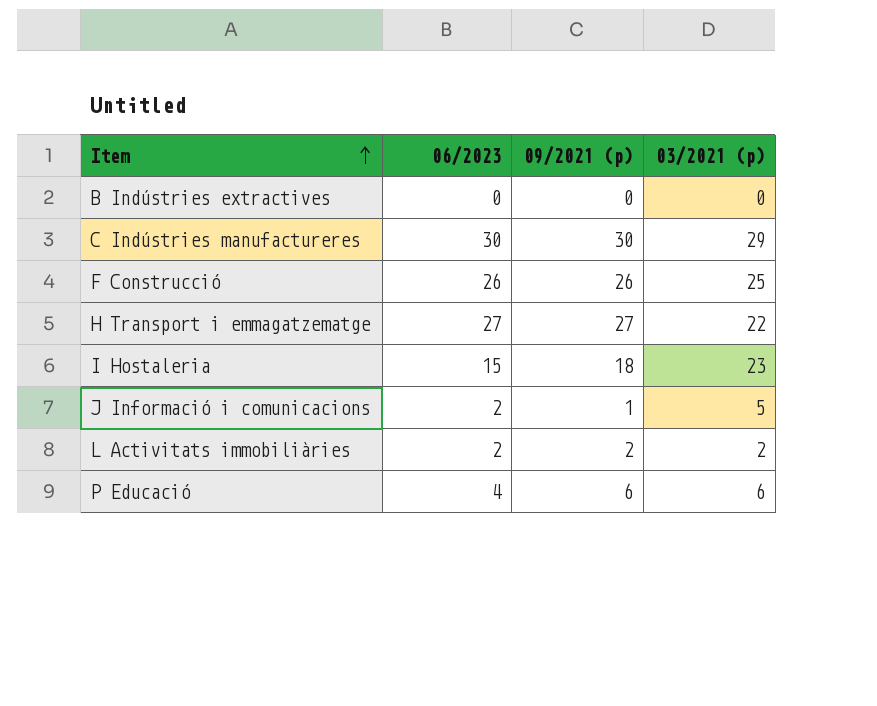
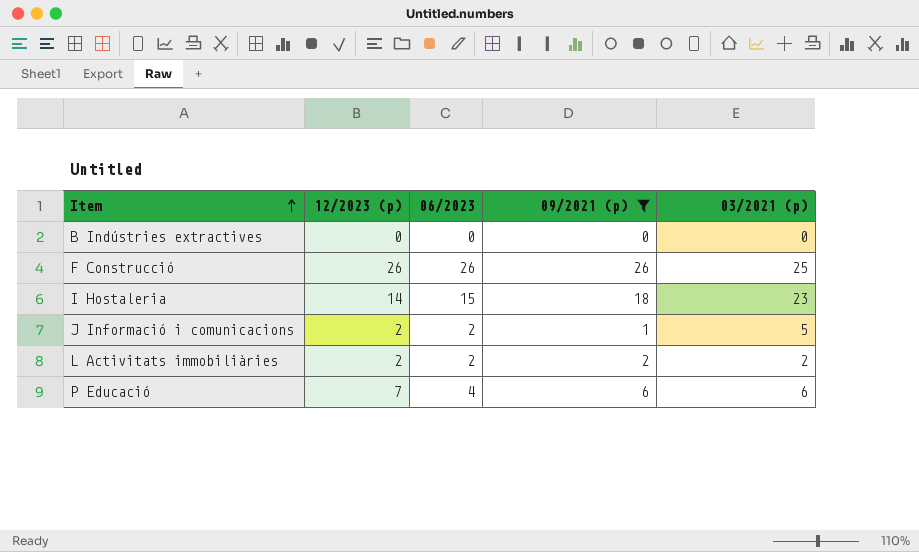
filter: none -> 09/2021 (p) <= 26
column 12/2023 (p) | position: none -> 2

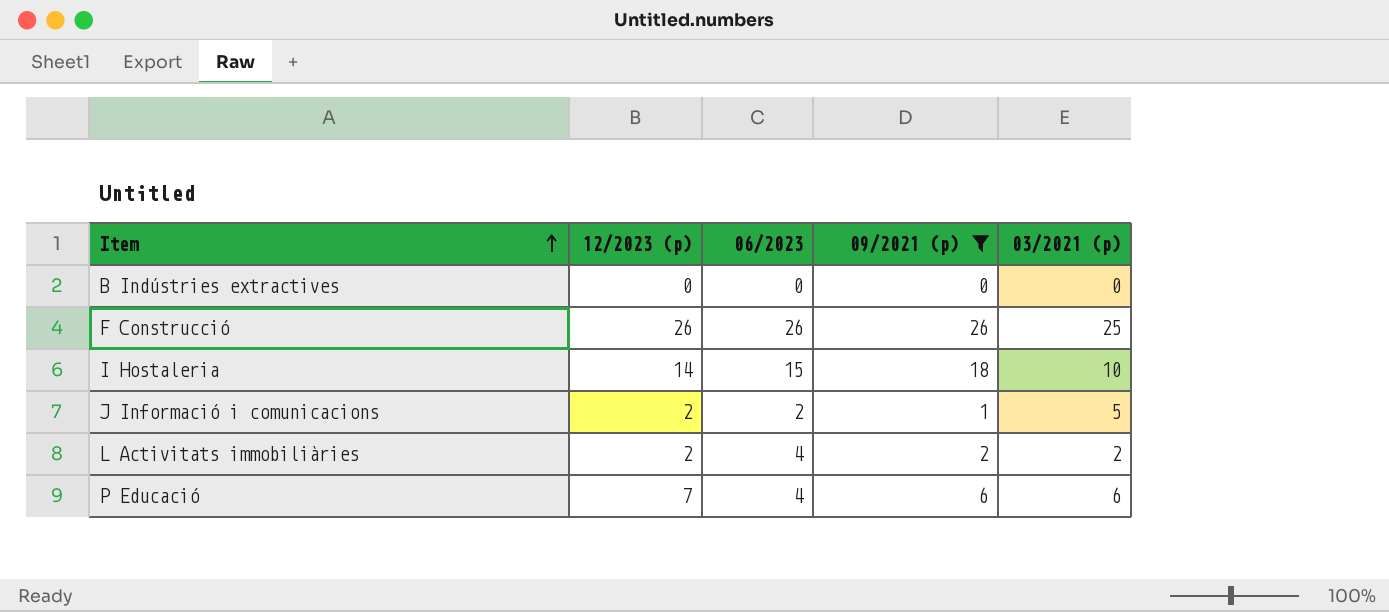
I Hostaleria | 03/2021 (p): 23 -> 10
L Activitats immobiliàries | 06/2023: 2 -> 4

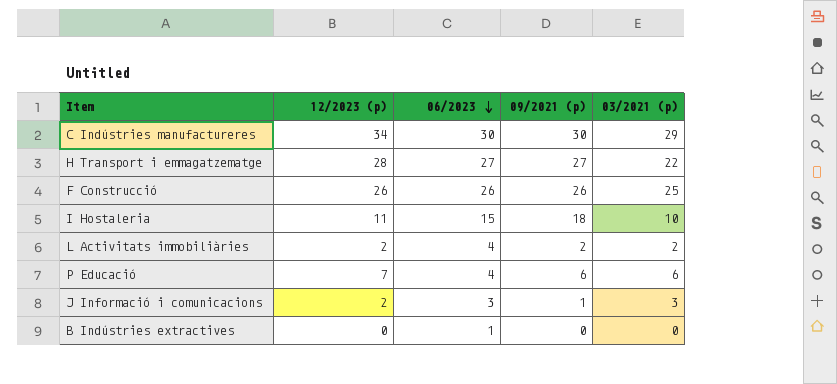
filter: 09/2021 (p) <= 26 -> none
row order: Item ascending -> 06/2023 descending
I Hostaleria | 12/2023 (p): 14 -> 11
J Informació i comunicacions | 06/2023: 2 -> 3
J Informació i comunicacions | 03/2021 (p): 5 -> 3
B Indústries extractives | 06/2023: 0 -> 1

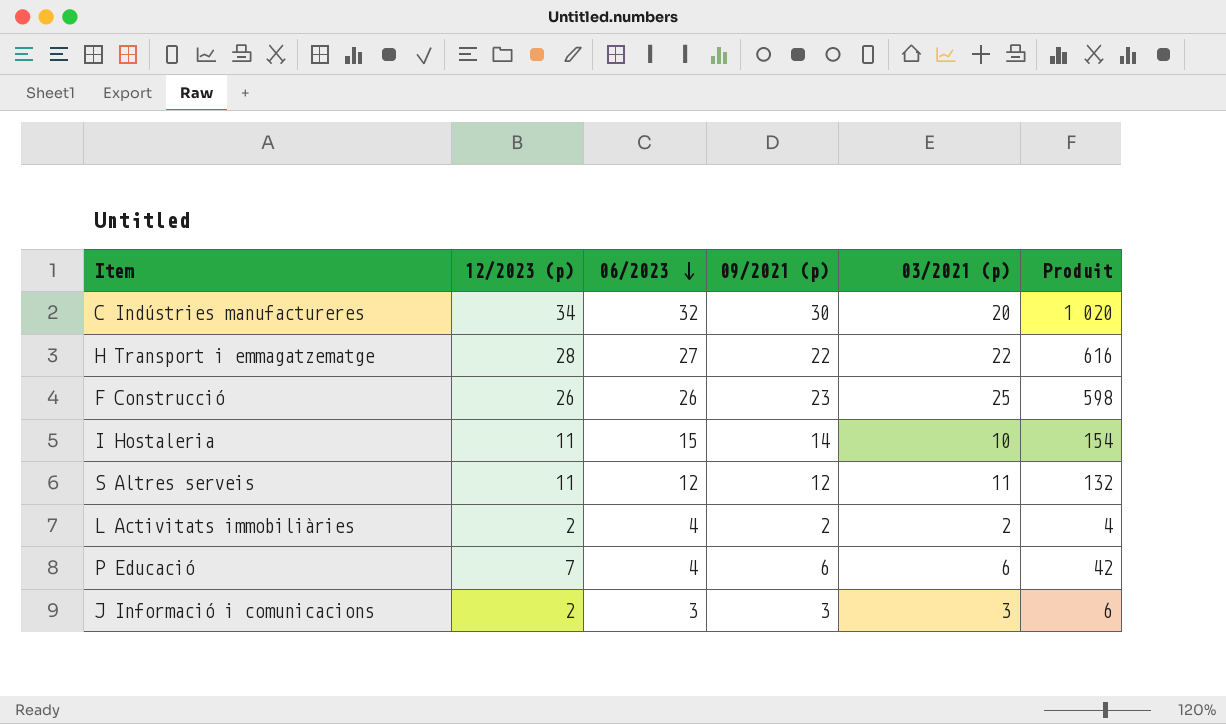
column Produit | formula: none -> [12/2023 (p)] * [09/2021 (p)]
row B Indústries extractives: 0 | 1 | 0 | 0 -> none
C Indústries manufactureres | 06/2023: 30 -> 32
C Indústries manufactureres | 03/2021 (p): 29 -> 20
H Transport i emmagatzematge | 09/2021 (p): 27 -> 22
F Construcció | 09/2021 (p): 26 -> 23
I Hostaleria | 09/2021 (p): 18 -> 14
row S Altres serveis: none -> 11 | 12 | 12 | 11 | 132
J Informació i comunicacions | 09/2021 (p): 1 -> 3

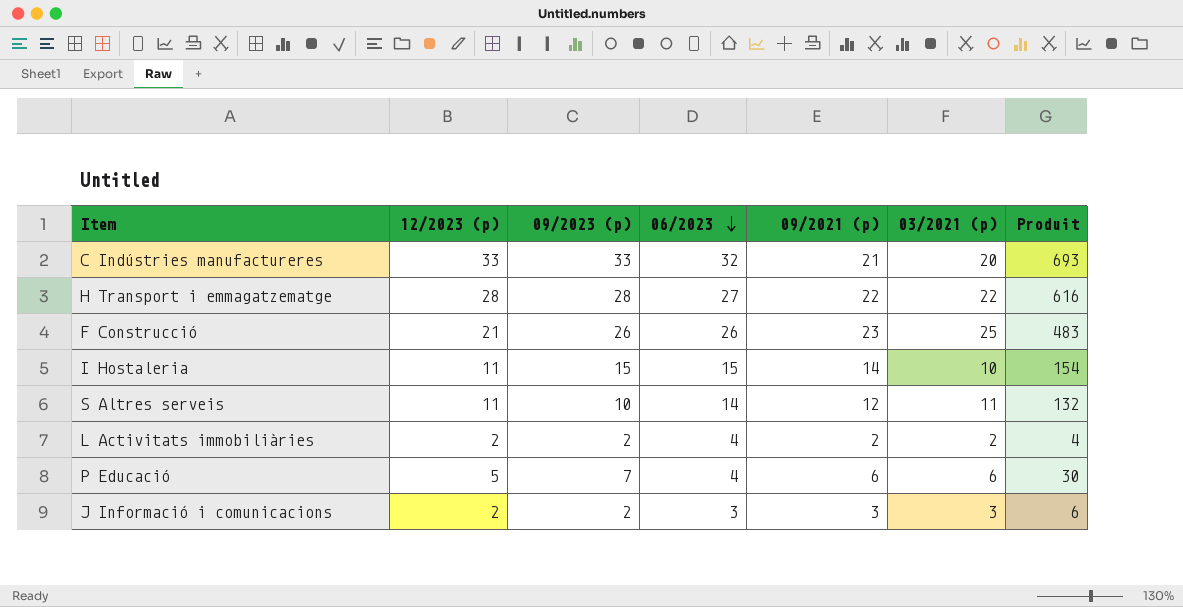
column 09/2023 (p) | position: none -> 3
C Indústries manufactureres | 12/2023 (p): 34 -> 33
C Indústries manufactureres | 09/2021 (p): 30 -> 21
C Indústries manufactureres | Produit: 1 020 -> 693
F Construcció | 12/2023 (p): 26 -> 21
F Construcció | Produit: 598 -> 483
S Altres serveis | 06/2023: 12 -> 14
P Educació | 12/2023 (p): 7 -> 5
P Educació | Produit: 42 -> 30

